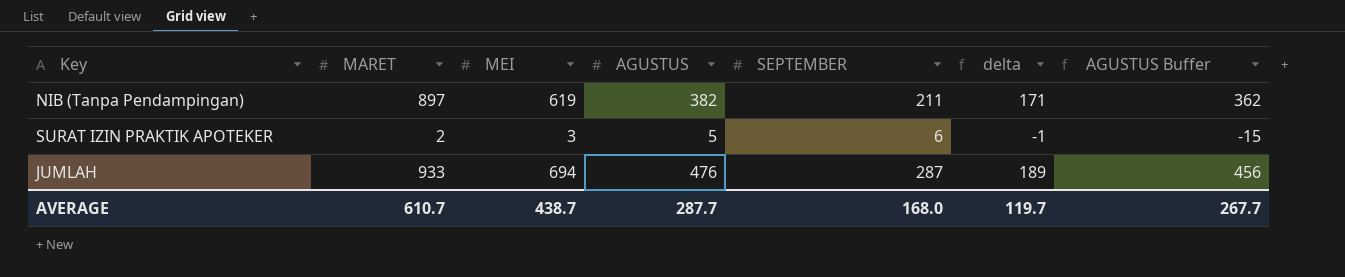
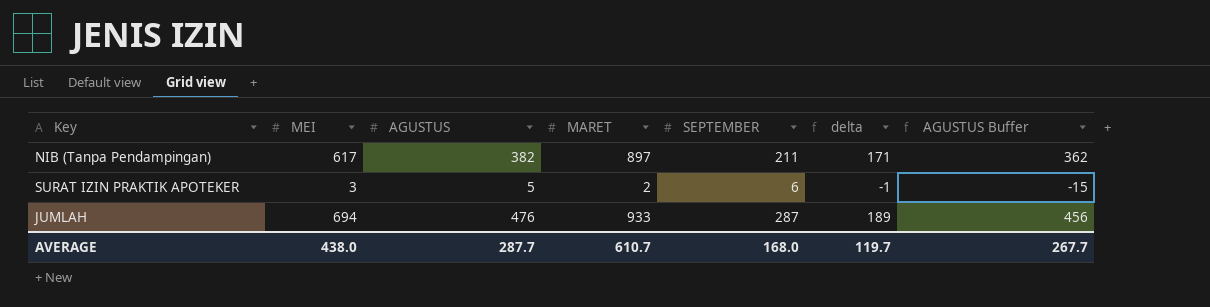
column MARET | position: 2 -> 4
NIB (Tanpa Pendampingan) | MEI: 619 -> 617
AVERAGE | MEI: 438.7 -> 438.0

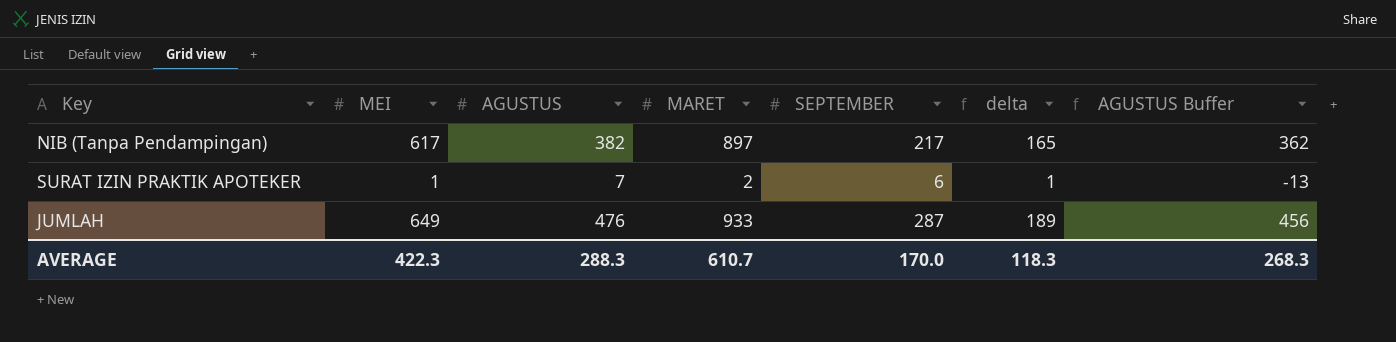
NIB (Tanpa Pendampingan) | SEPTEMBER: 211 -> 217
NIB (Tanpa Pendampingan) | delta: 171 -> 165
SURAT IZIN PRAKTIK APOTEKER | MEI: 3 -> 1
SURAT IZIN PRAKTIK APOTEKER | AGUSTUS: 5 -> 7
SURAT IZIN PRAKTIK APOTEKER | delta: -1 -> 1
SURAT IZIN PRAKTIK APOTEKER | AGUSTUS Buffer: -15 -> -13
JUMLAH | MEI: 694 -> 649
AVERAGE | MEI: 438.0 -> 422.3
AVERAGE | AGUSTUS: 287.7 -> 288.3
AVERAGE | SEPTEMBER: 168.0 -> 170.0
AVERAGE | delta: 119.7 -> 118.3
AVERAGE | AGUSTUS Buffer: 267.7 -> 268.3

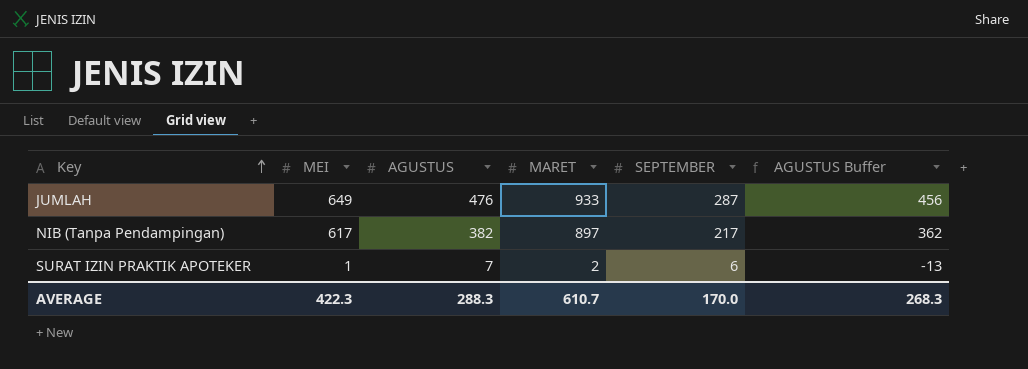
row order: none -> Key ascending
column delta | formula: [AGUSTUS] - [SEPTEMBER] -> none

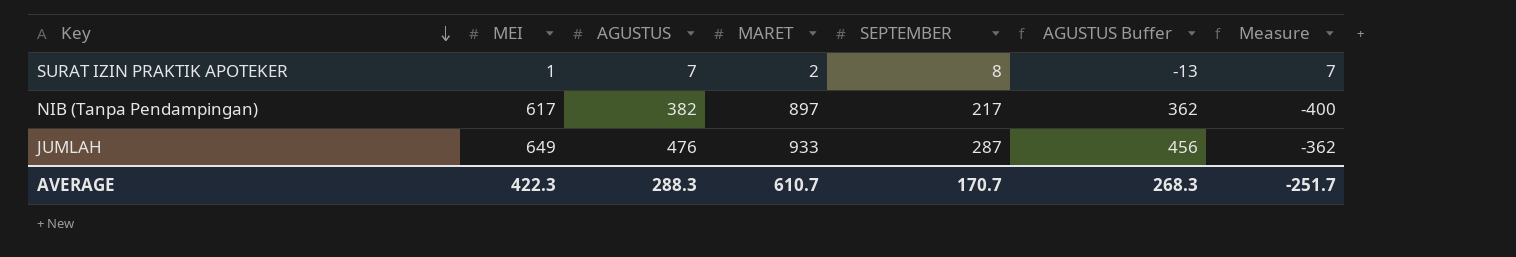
row order: Key ascending -> Key descending
column Measure | formula: none -> [SEPTEMBER] - [MEI]
SURAT IZIN PRAKTIK APOTEKER | SEPTEMBER: 6 -> 8
AVERAGE | SEPTEMBER: 170.0 -> 170.7

